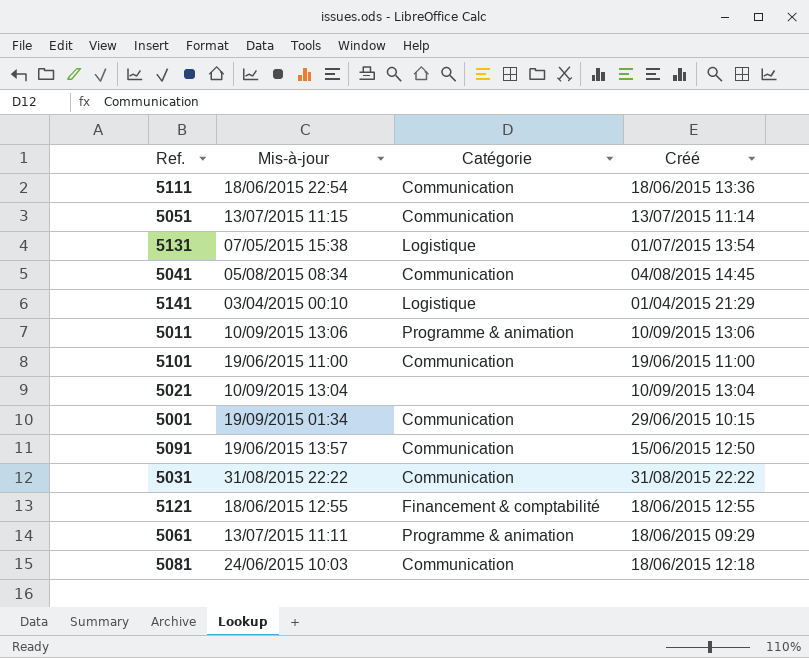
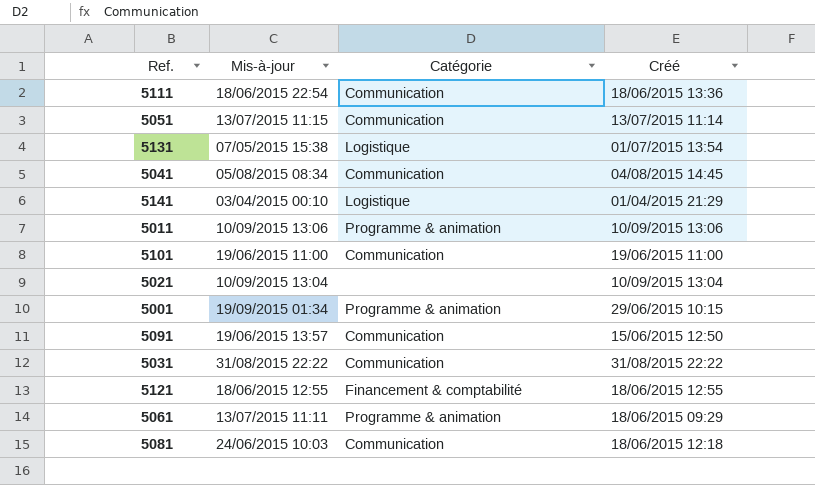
5001 | Catégorie: Communication -> Programme & animation

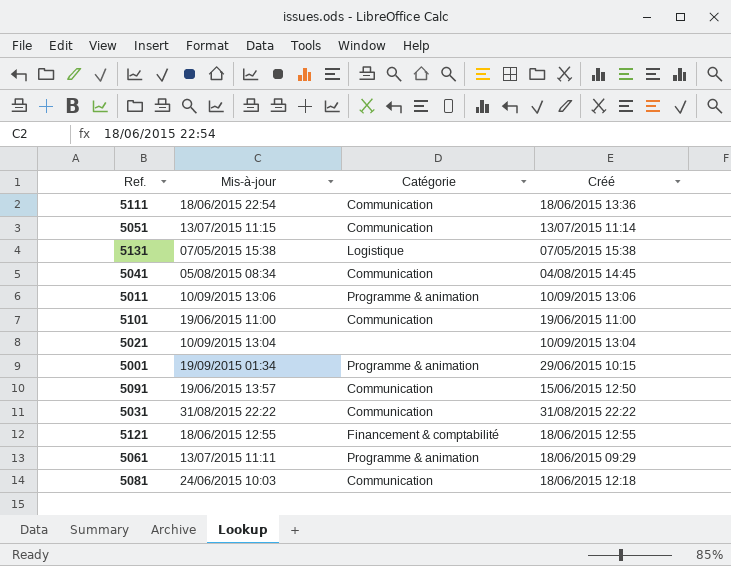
row 5141: 03/04/2015 00:10 | Logistique | 01/04/2015 21:29 -> none
5131 | Créé: 01/07/2015 13:54 -> 07/05/2015 15:38

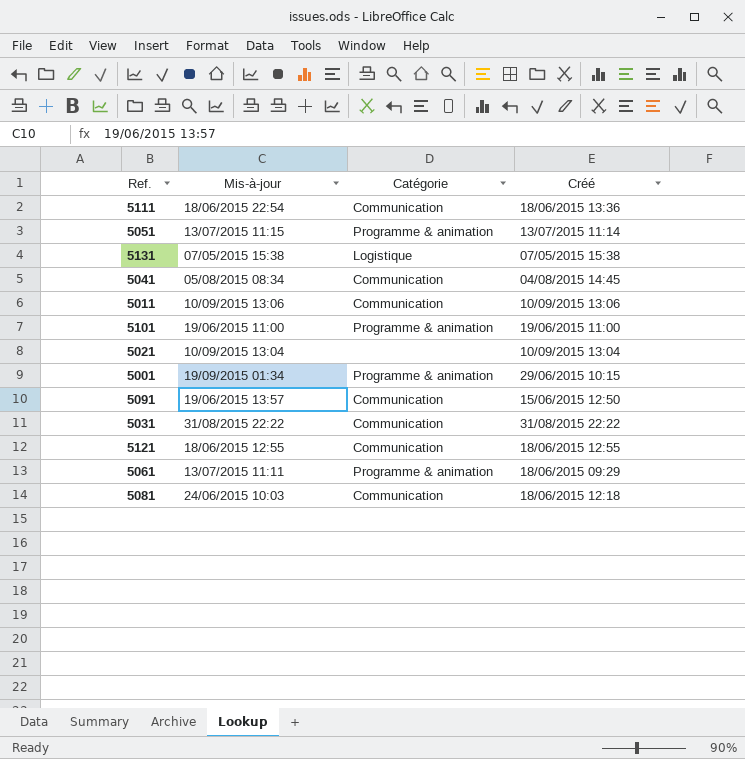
5051 | Catégorie: Communication -> Programme & animation
5011 | Catégorie: Programme & animation -> Communication
5101 | Catégorie: Communication -> Programme & animation
5121 | Catégorie: Financement & comptabilité -> Communication

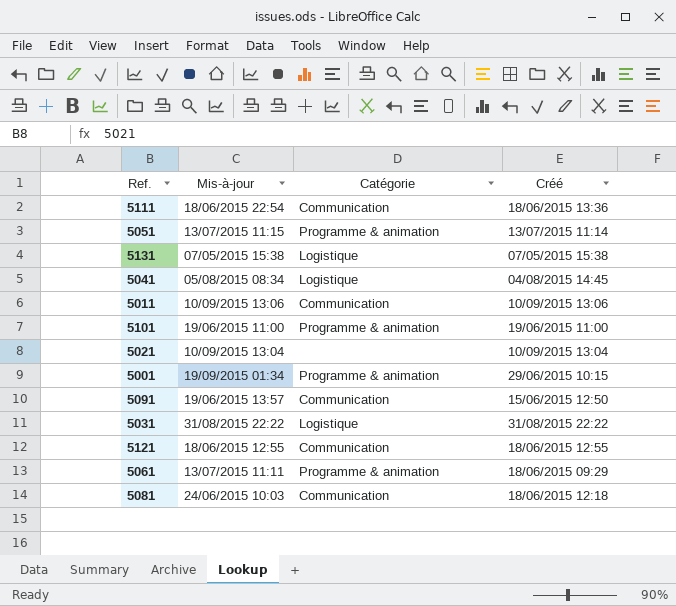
5041 | Catégorie: Communication -> Logistique
5031 | Catégorie: Communication -> Logistique

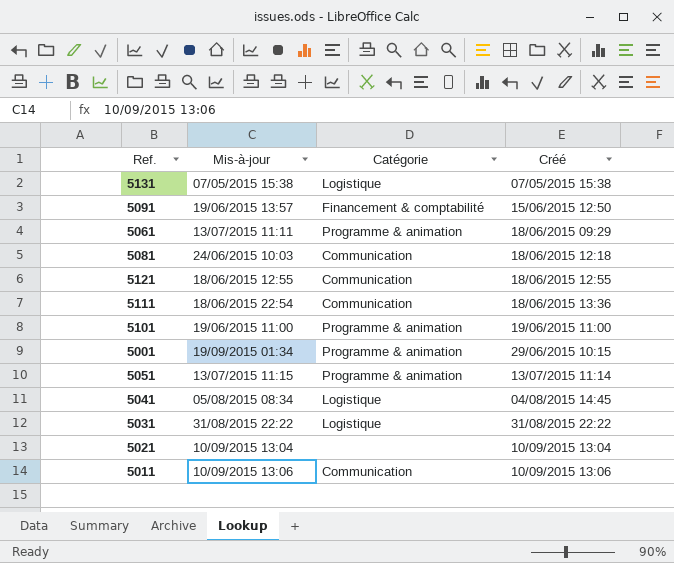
row order: none -> Créé ascending
5091 | Catégorie: Communication -> Financement & comptabilité

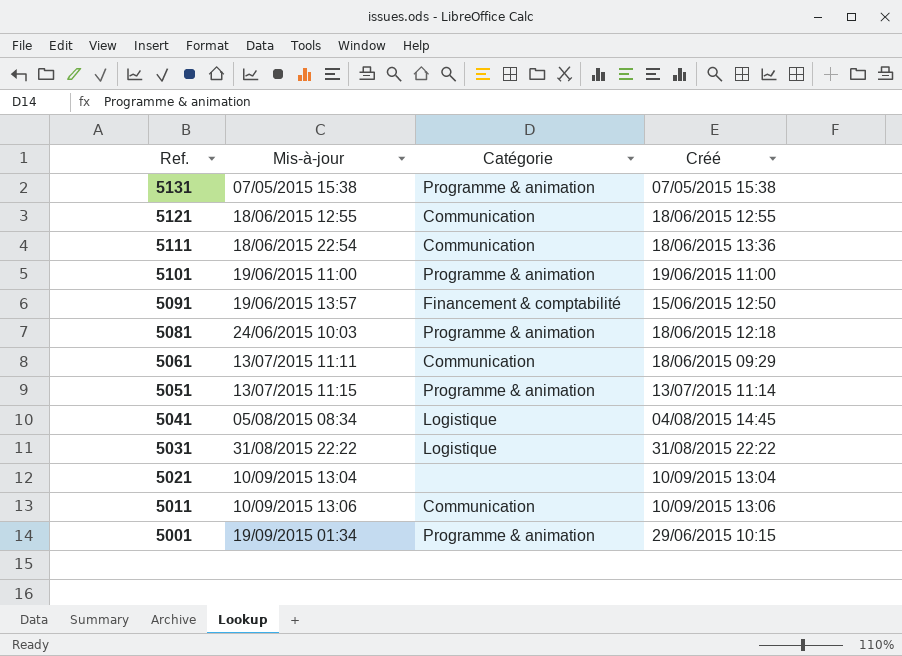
row order: Créé ascending -> Ref. descending
5131 | Catégorie: Logistique -> Programme & animation
5081 | Catégorie: Communication -> Programme & animation
5061 | Catégorie: Programme & animation -> Communication

